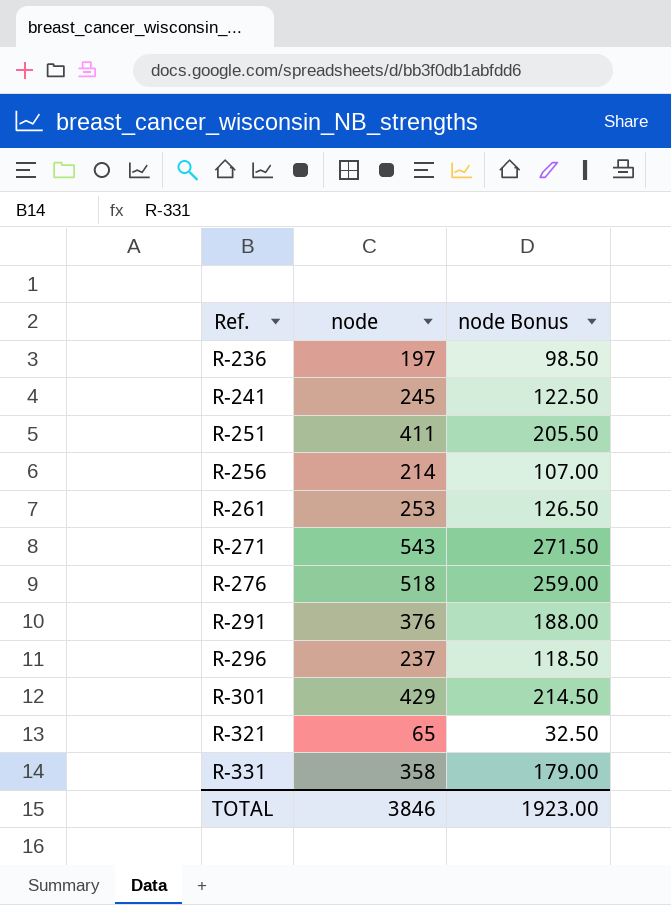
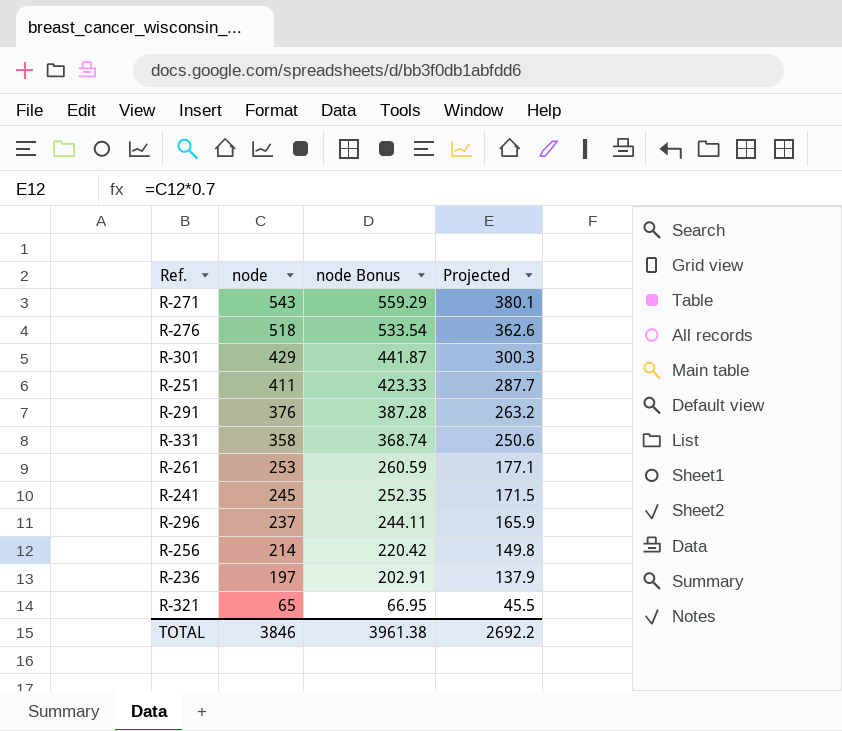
row order: Ref. ascending -> node descending
column node Bonus | formula: [node] * 0.5 -> [node] * 1.03
column Projected | formula: none -> [node] * 0.7
TOTAL | node Bonus: 1923.00 -> 3961.38

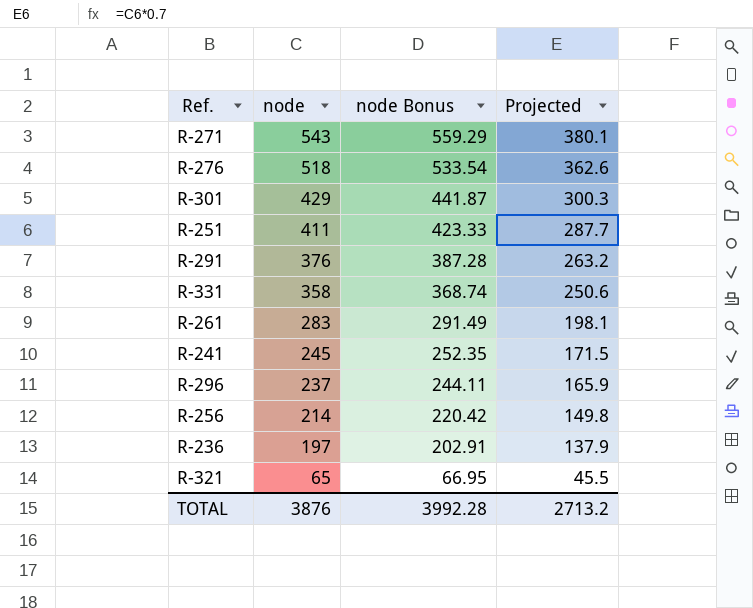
R-261 | node: 253 -> 283
R-261 | node Bonus: 260.59 -> 291.49
R-261 | Projected: 177.1 -> 198.1
TOTAL | node: 3846 -> 3876
TOTAL | node Bonus: 3961.38 -> 3992.28
TOTAL | Projected: 2692.2 -> 2713.2

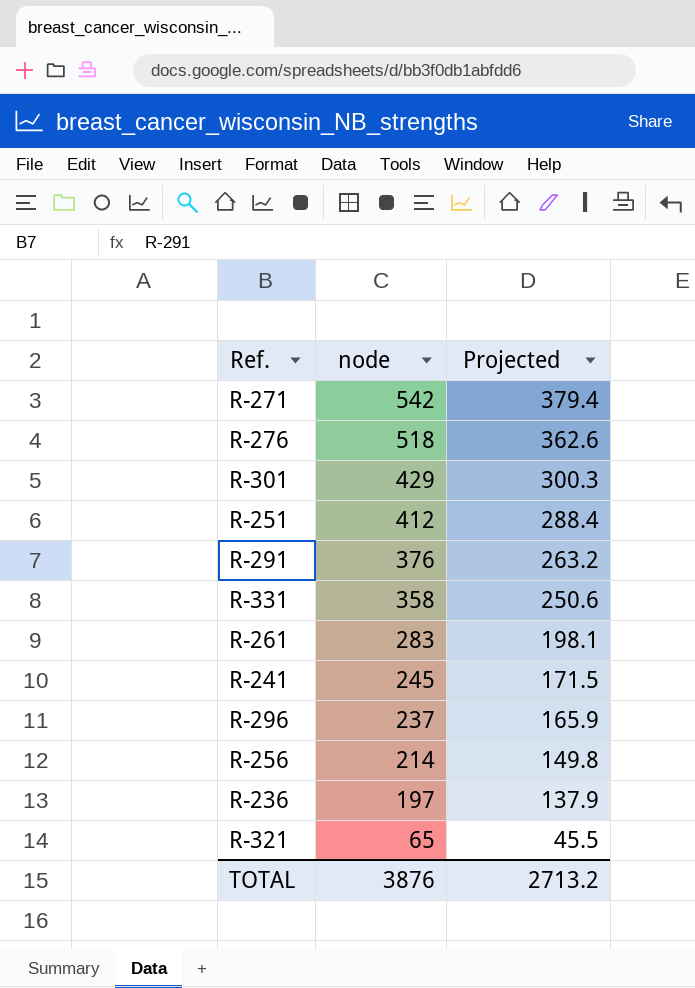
column node Bonus | formula: [node] * 1.03 -> none
R-271 | node: 543 -> 542
R-271 | Projected: 380.1 -> 379.4
R-251 | node: 411 -> 412
R-251 | Projected: 287.7 -> 288.4

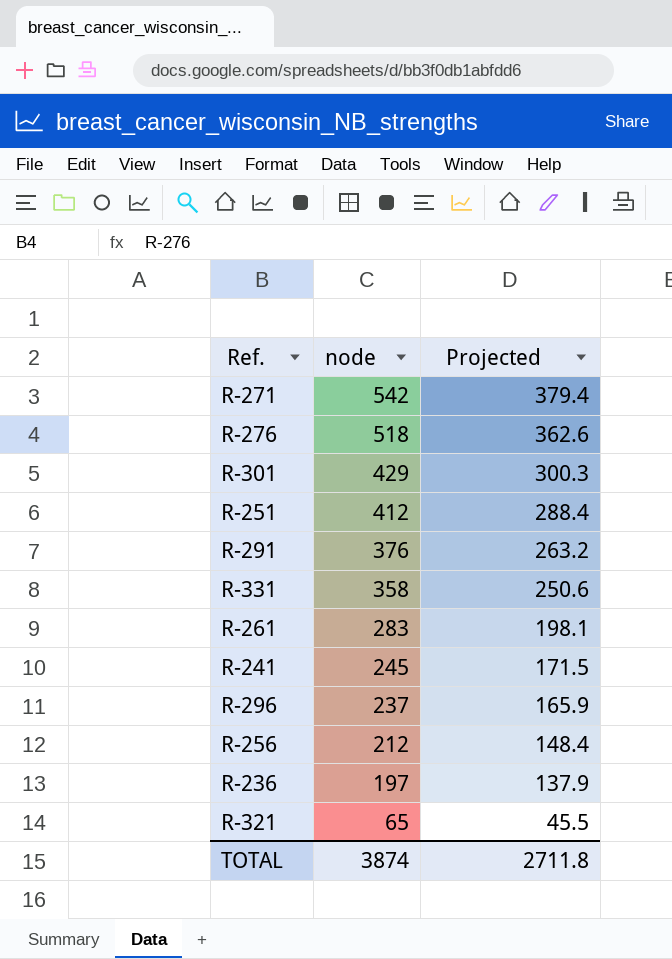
R-256 | node: 214 -> 212
R-256 | Projected: 149.8 -> 148.4
TOTAL | node: 3876 -> 3874
TOTAL | Projected: 2713.2 -> 2711.8

